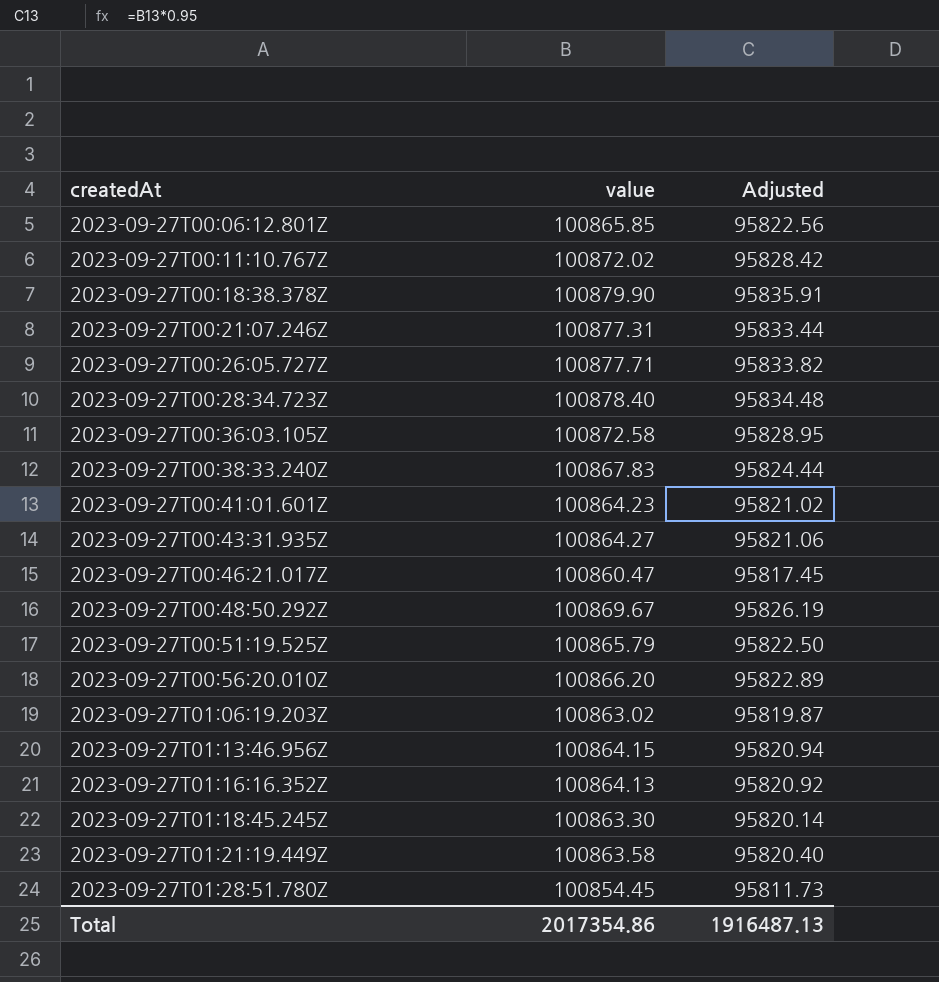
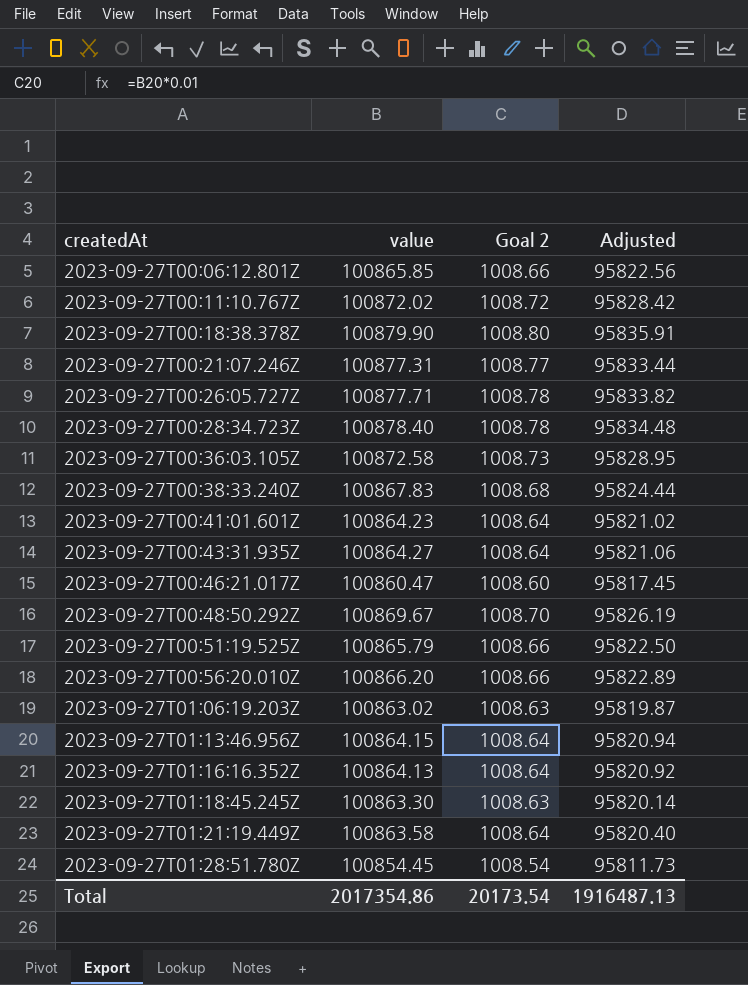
column Goal 2 | formula: none -> [value] * 0.01

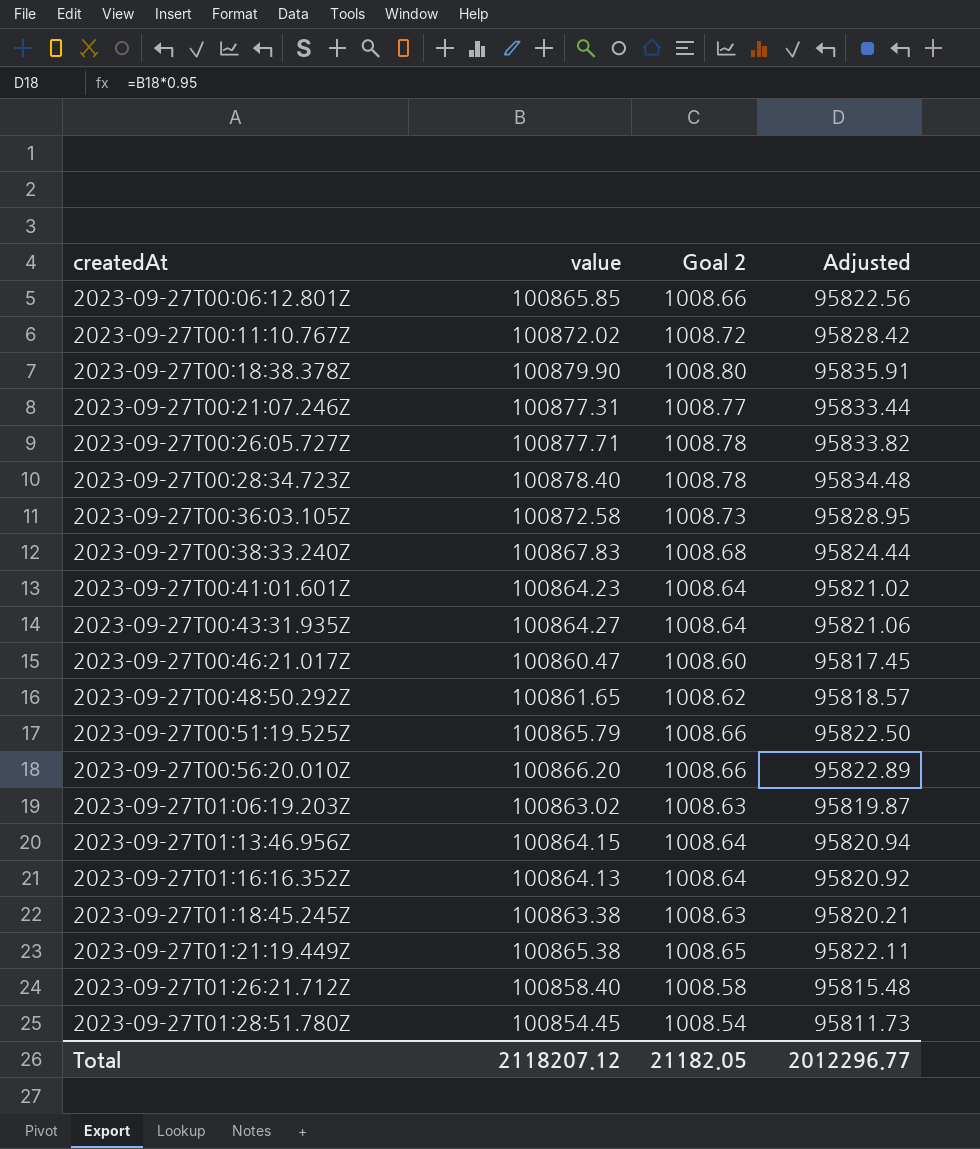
2023-09-27T00:48:50.292Z | value: 100869.67 -> 100861.65
2023-09-27T00:48:50.292Z | Goal 2: 1008.70 -> 1008.62
2023-09-27T00:48:50.292Z | Adjusted: 95826.19 -> 95818.57
2023-09-27T01:18:45.245Z | value: 100863.30 -> 100863.38
2023-09-27T01:18:45.245Z | Adjusted: 95820.14 -> 95820.21
2023-09-27T01:21:19.449Z | value: 100863.58 -> 100865.38
2023-09-27T01:21:19.449Z | Goal 2: 1008.64 -> 1008.65
2023-09-27T01:21:19.449Z | Adjusted: 95820.40 -> 95822.11
row 2023-09-27T01:26:21.712Z: none -> 100858.40 | 1008.58 | 95815.48
Total | value: 2017354.86 -> 2118207.12
Total | Goal 2: 20173.54 -> 21182.05
Total | Adjusted: 1916487.13 -> 2012296.77

